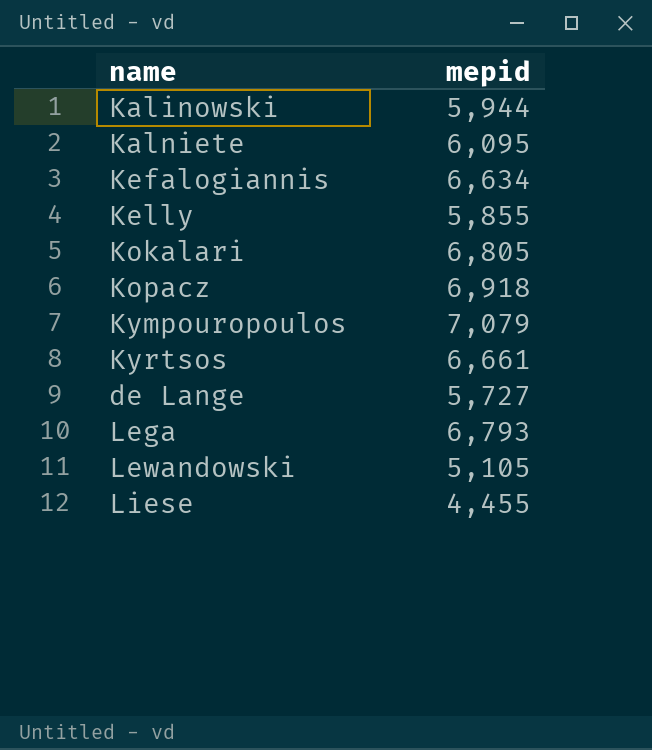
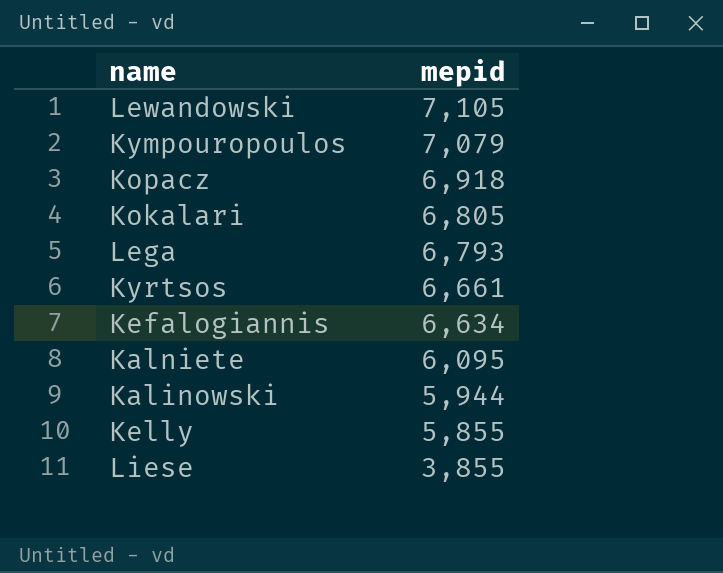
row order: none -> mepid descending
row de Lange: 5,727 -> none
Lewandowski | mepid: 5,105 -> 7,105
Liese | mepid: 4,455 -> 3,855

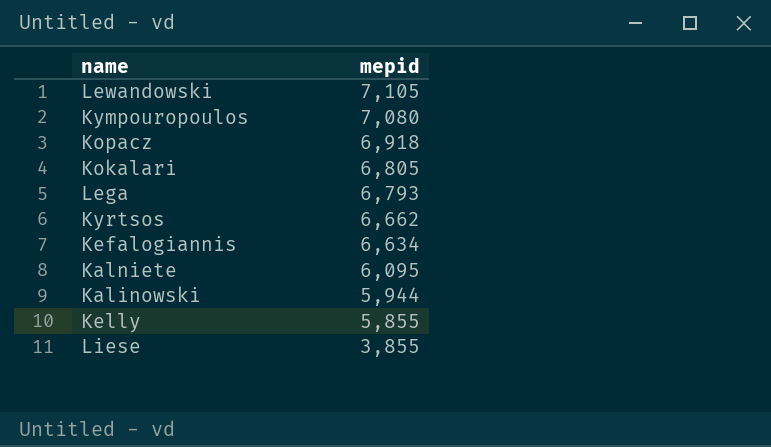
Kympouropoulos | mepid: 7,079 -> 7,080
Kyrtsos | mepid: 6,661 -> 6,662

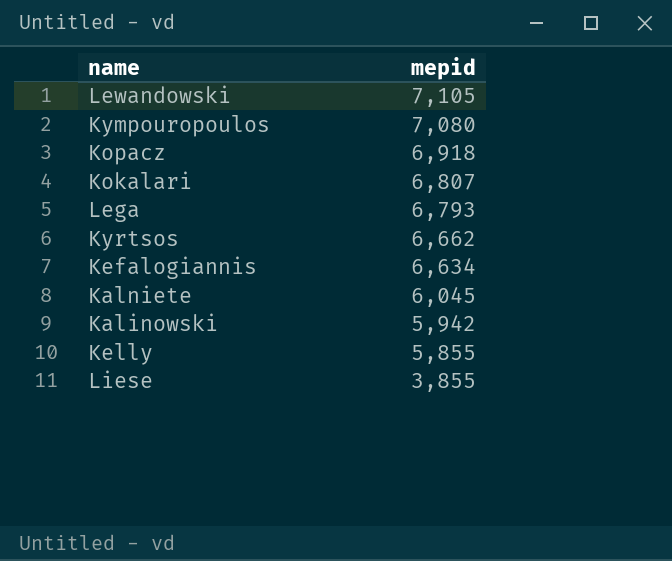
Kokalari | mepid: 6,805 -> 6,807
Kalniete | mepid: 6,095 -> 6,045
Kalinowski | mepid: 5,944 -> 5,942

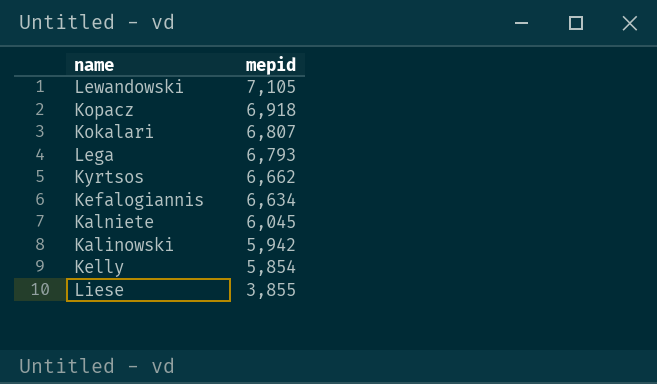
row Kympouropoulos: 7,080 -> none
Kelly | mepid: 5,855 -> 5,854

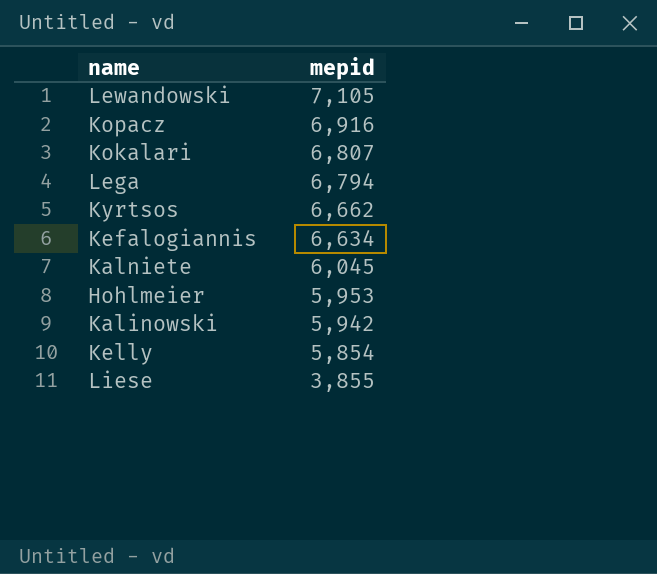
Kopacz | mepid: 6,918 -> 6,916
Lega | mepid: 6,793 -> 6,794
row Hohlmeier: none -> 5,953

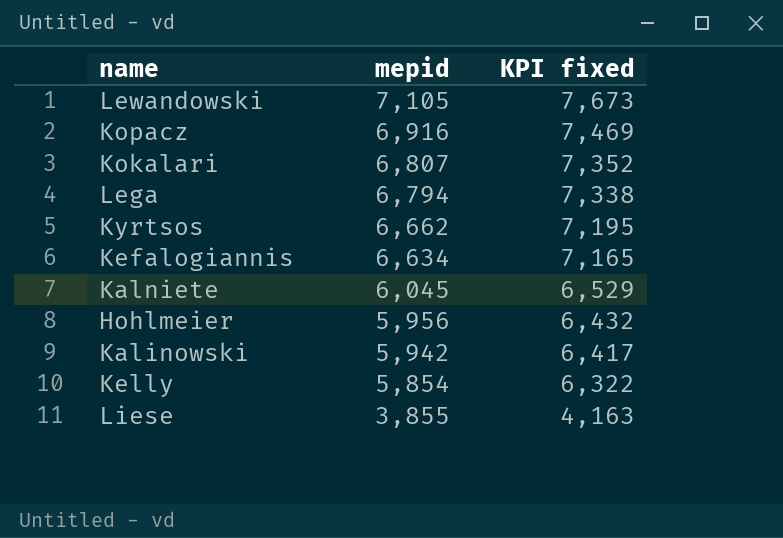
column KPI fixed | formula: none -> [mepid] * 1.08
Hohlmeier | mepid: 5,953 -> 5,956

